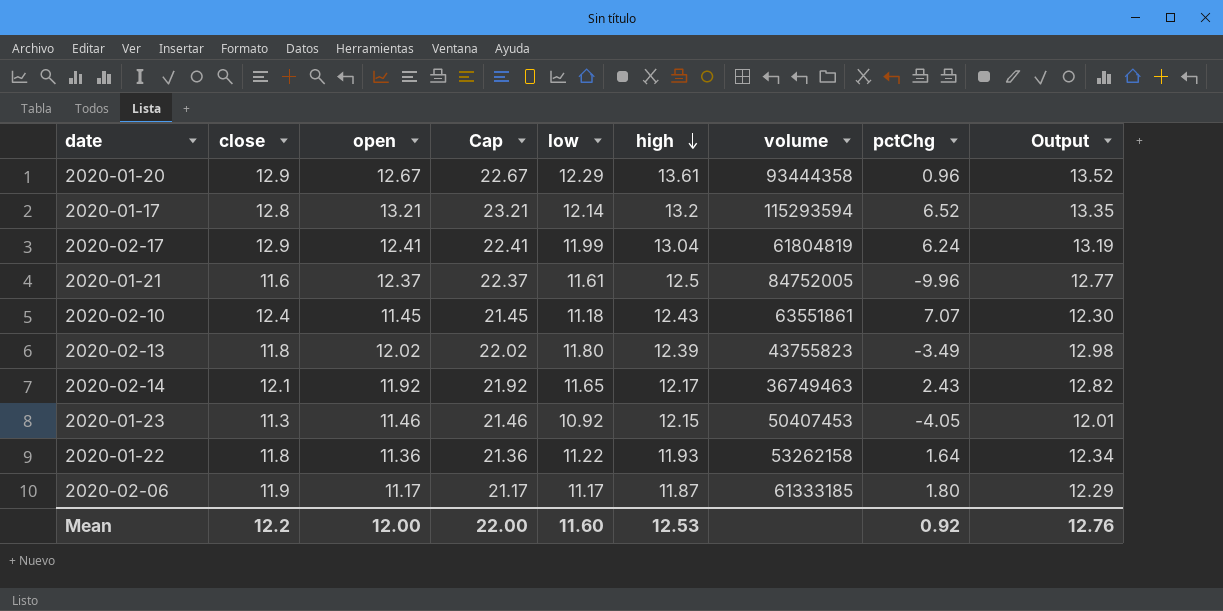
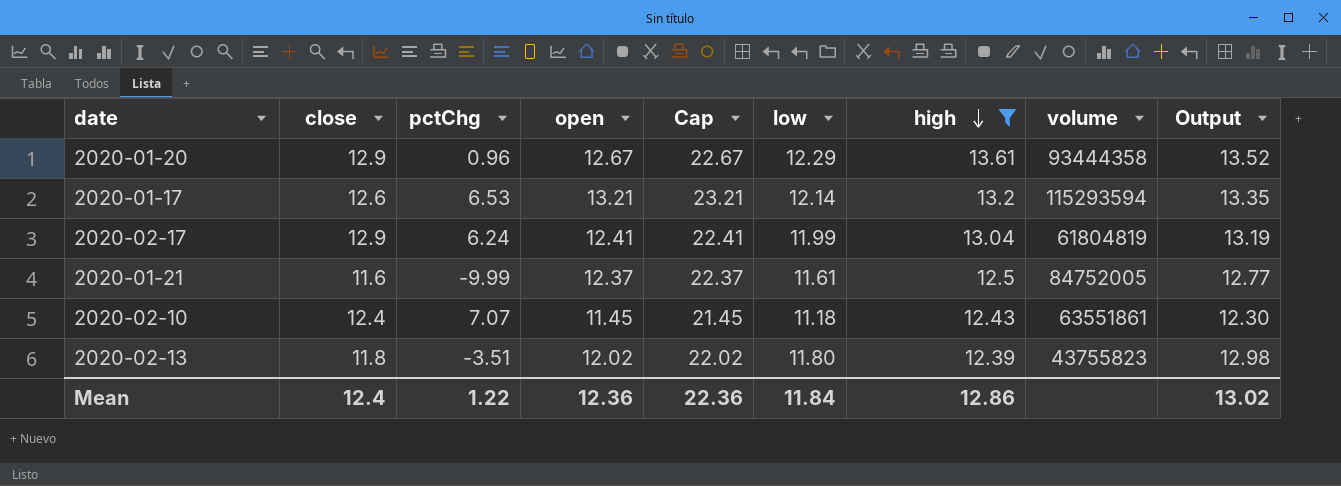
filter: none -> high >= 12.39
column pctChg | position: 8 -> 3
2020-01-17 | close: 12.8 -> 12.6
2020-01-17 | pctChg: 6.52 -> 6.53
2020-01-21 | pctChg: -9.96 -> -9.99
2020-02-13 | pctChg: -3.49 -> -3.51
Mean | close: 12.2 -> 12.4
Mean | pctChg: 0.92 -> 1.22
Mean | open: 12.00 -> 12.36
Mean | Cap: 22.00 -> 22.36
Mean | low: 11.60 -> 11.84
Mean | high: 12.53 -> 12.86
Mean | Output: 12.76 -> 13.02

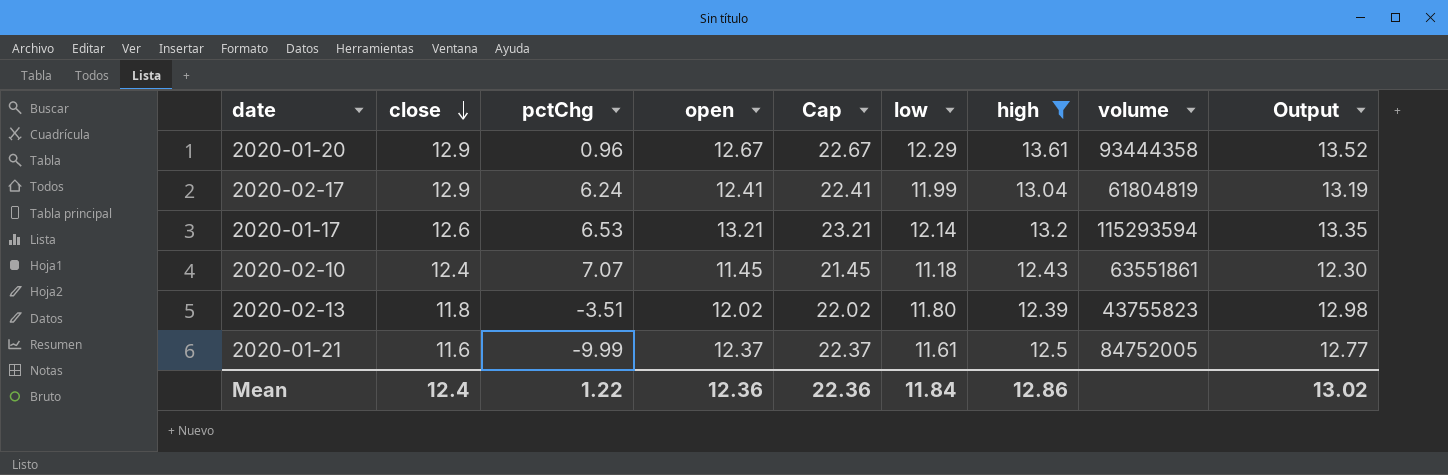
row order: high descending -> close descending

